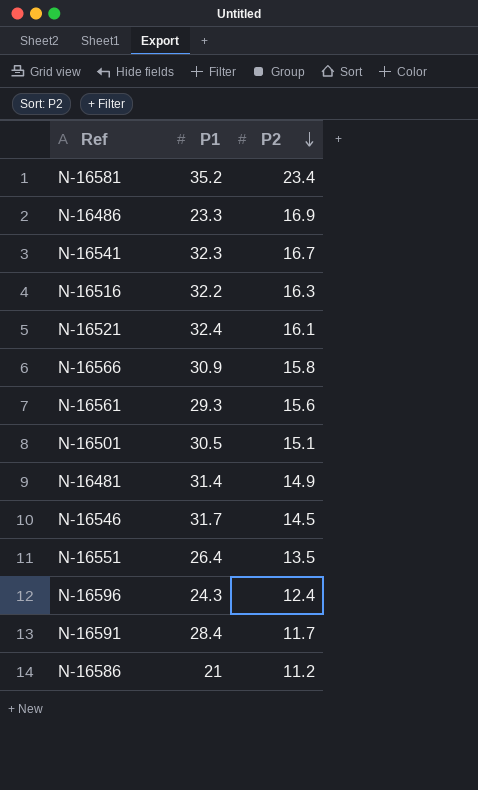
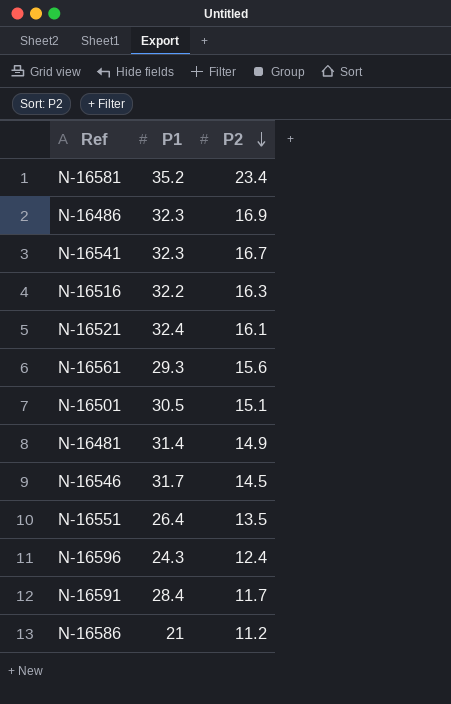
row N-16566: 30.9 | 15.8 -> none
N-16486 | P1: 23.3 -> 32.3

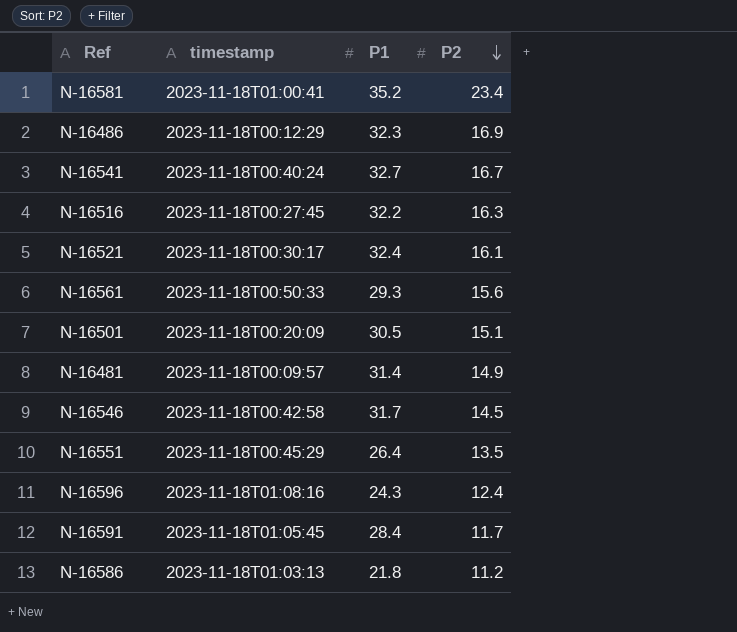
column timestamp | position: none -> 2
N-16541 | P1: 32.3 -> 32.7
N-16586 | P1: 21 -> 21.8

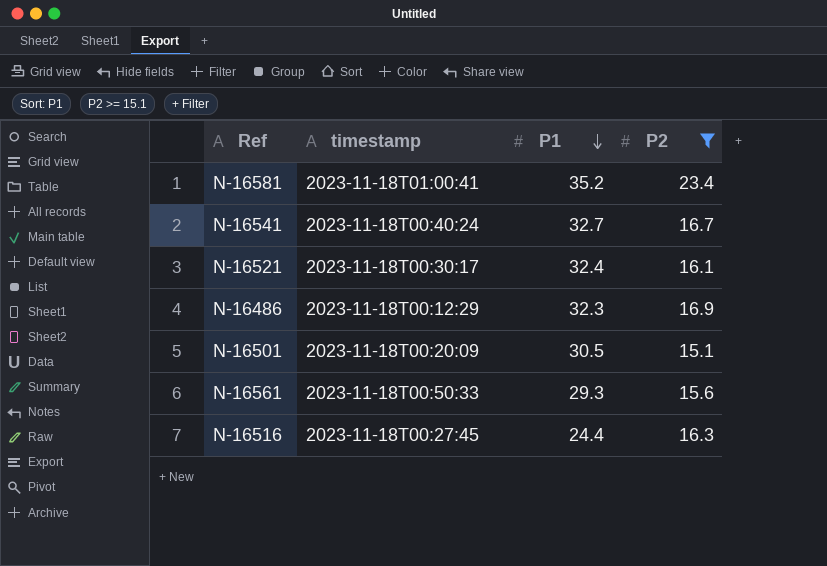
filter: none -> P2 >= 15.1
row order: P2 descending -> P1 descending
N-16516 | P1: 32.2 -> 24.4

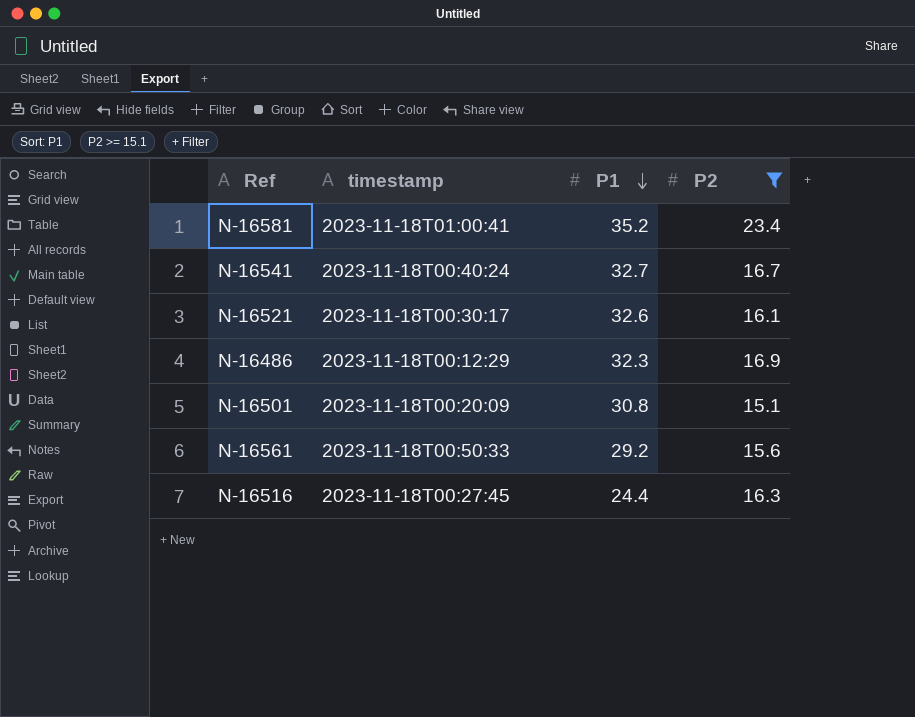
N-16521 | P1: 32.4 -> 32.6
N-16501 | P1: 30.5 -> 30.8
N-16561 | P1: 29.3 -> 29.2

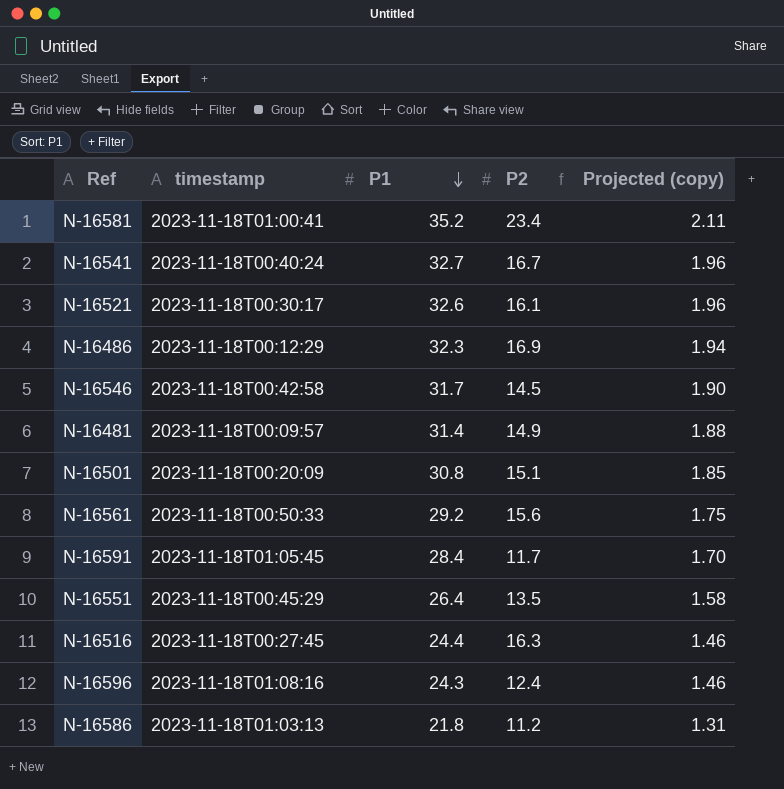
filter: P2 >= 15.1 -> none
column Projected (copy) | formula: none -> [P1] * 0.06

